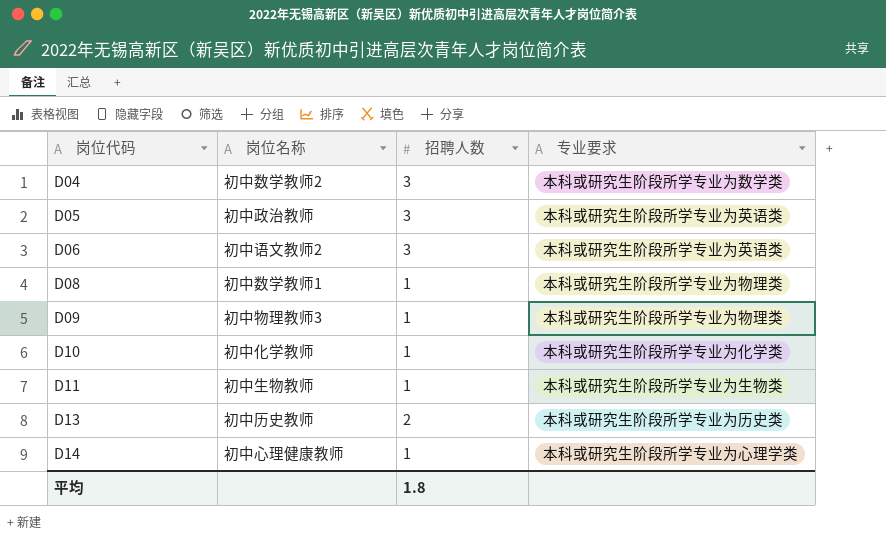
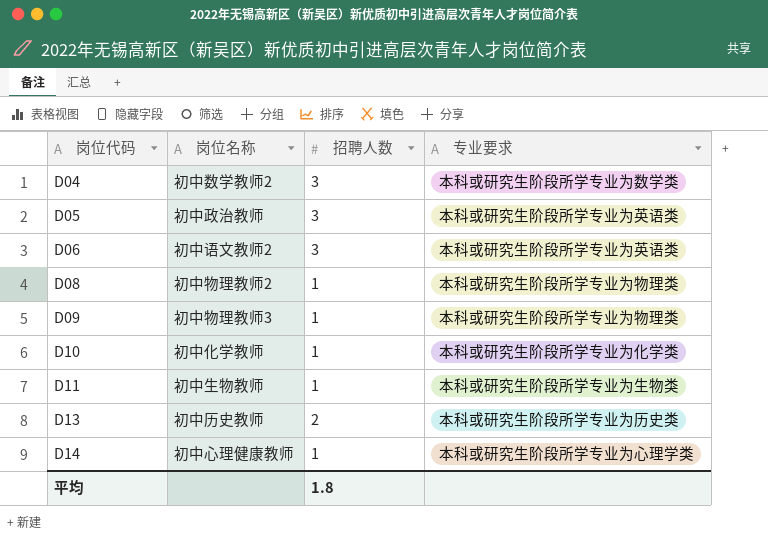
D08 | 岗位名称: 初中数学教师1 -> 初中物理教师2

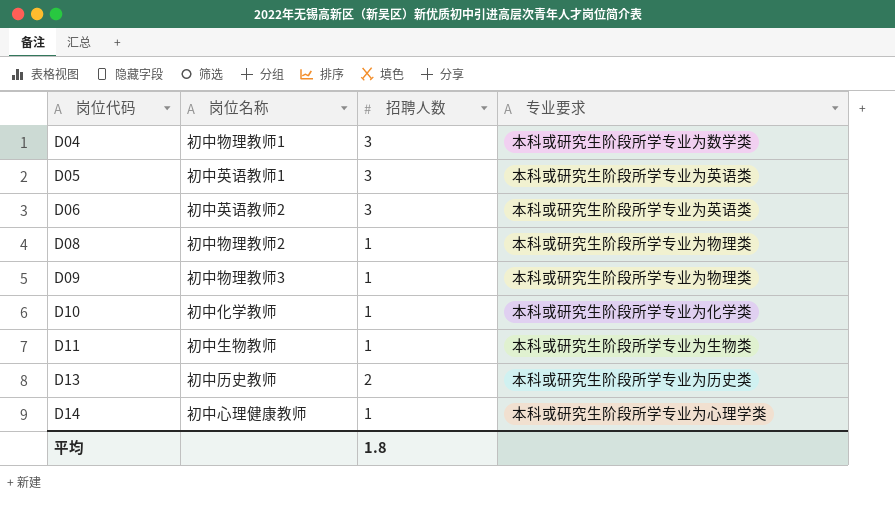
D04 | 岗位名称: 初中数学教师2 -> 初中物理教师1
D05 | 岗位名称: 初中政治教师 -> 初中英语教师1
D06 | 岗位名称: 初中语文教师2 -> 初中英语教师2

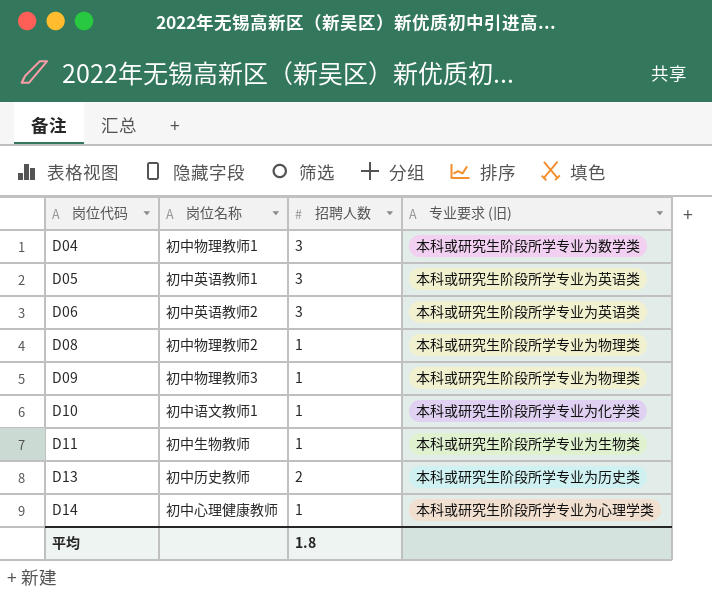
column name: 专业要求 -> 专业要求 (旧)
D10 | 岗位名称: 初中化学教师 -> 初中语文教师1

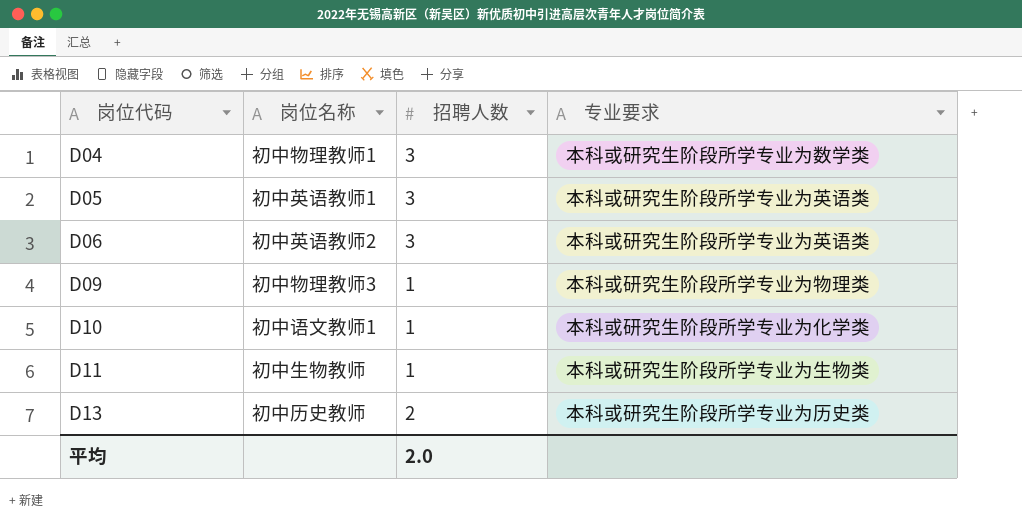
column name: 专业要求 (旧) -> 专业要求
row D08: 初中物理教师2 | 1 | 本科或研究生阶段所学专业为物理类 -> none
row D14: 初中心理健康教师 | 1 | 本科或研究生阶段所学专业为心理学类 -> none
平均 | 招聘人数: 1.8 -> 2.0

